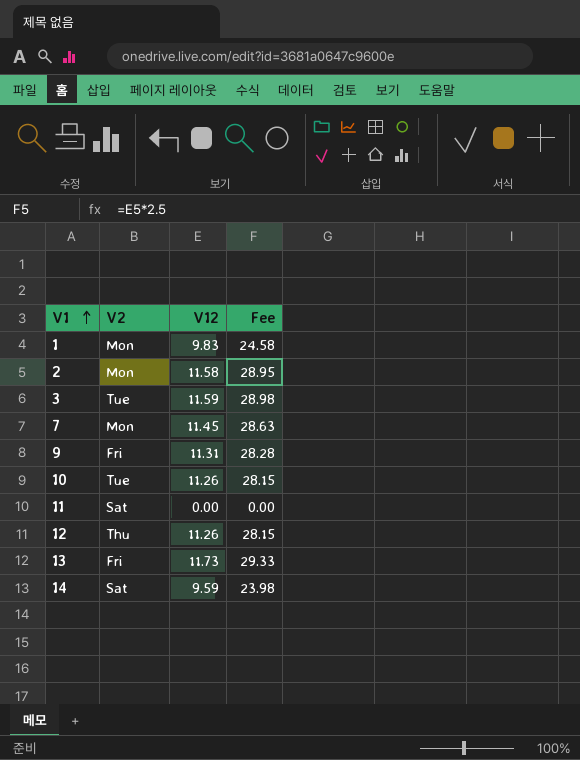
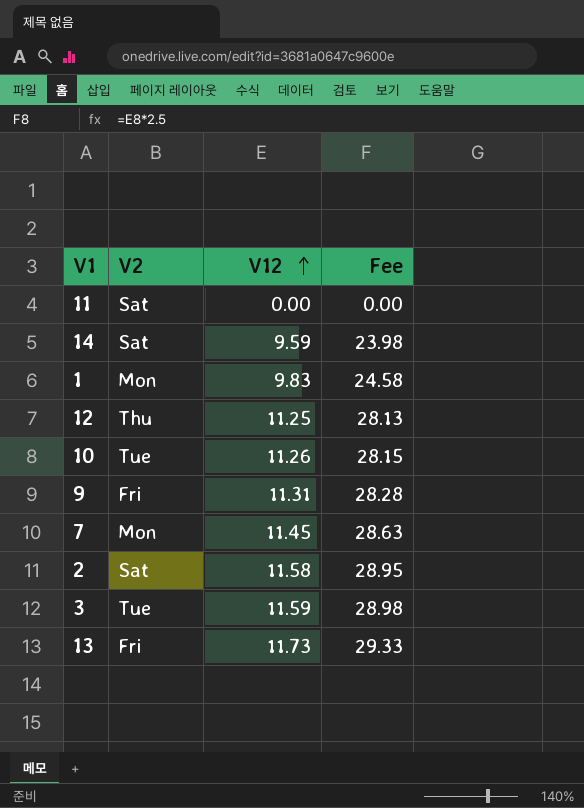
row order: V1 ascending -> V12 ascending
12 | V12: 11.26 -> 11.25
12 | Fee: 28.15 -> 28.13
2 | V2: Mon -> Sat

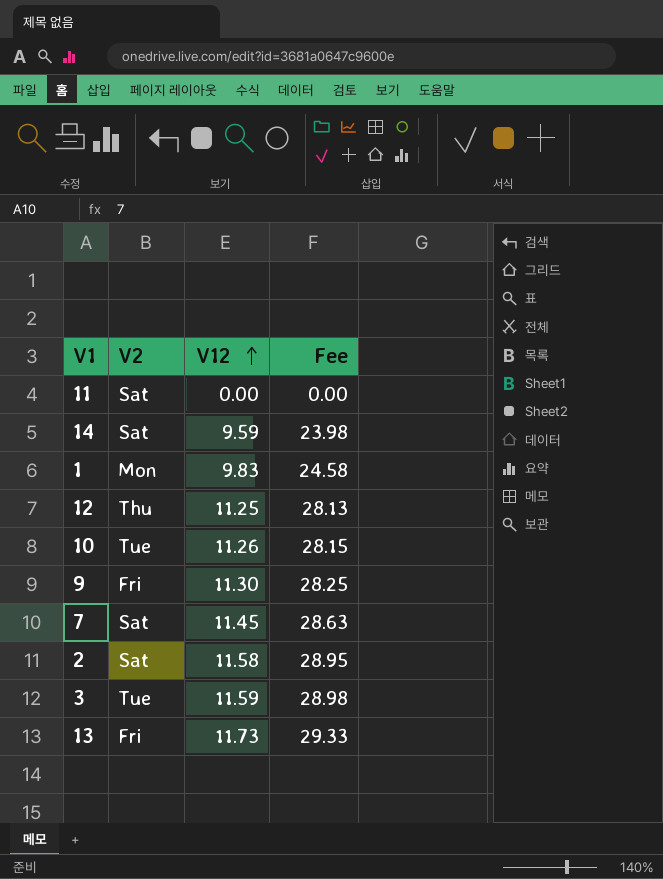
9 | V12: 11.31 -> 11.30
9 | Fee: 28.28 -> 28.25
7 | V2: Mon -> Sat

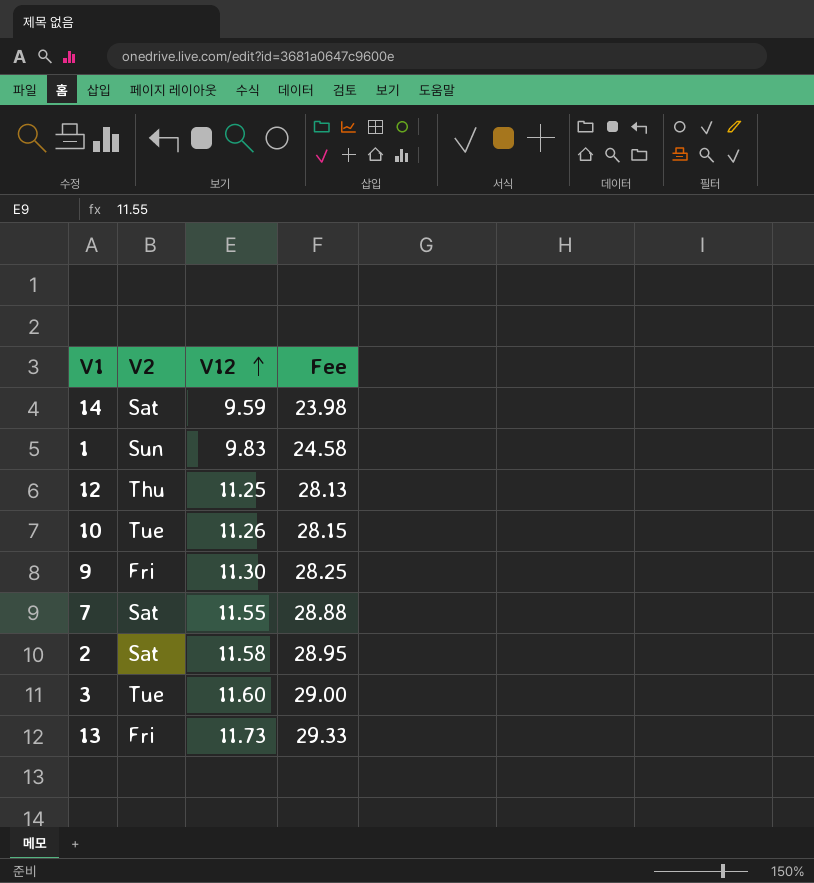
row 11: Sat | 0.00 | 0.00 -> none
1 | V2: Mon -> Sun
7 | V12: 11.45 -> 11.55
7 | Fee: 28.63 -> 28.88
3 | V12: 11.59 -> 11.60
3 | Fee: 28.98 -> 29.00

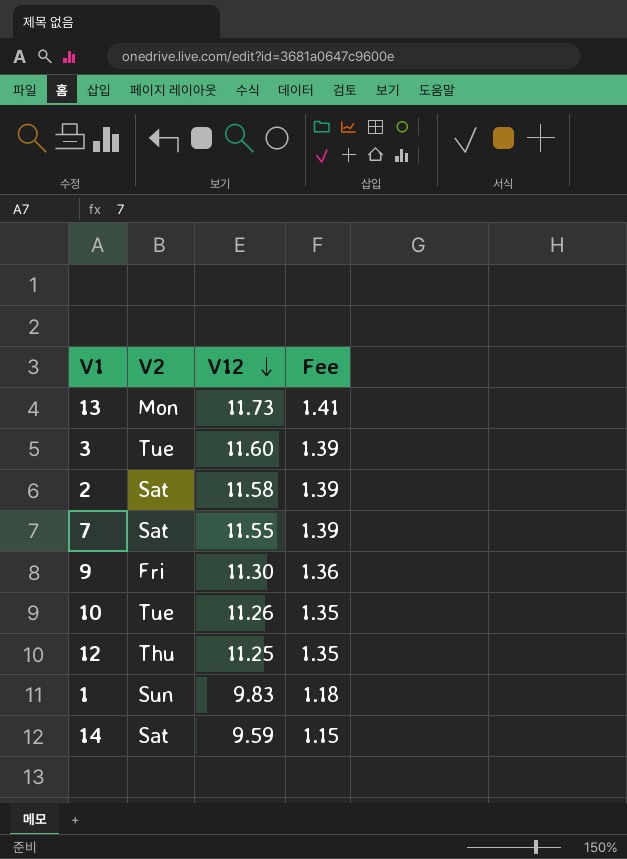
row order: V12 ascending -> V12 descending
column Fee | formula: [V12] * 2.5 -> [V12] * 0.12
13 | V2: Fri -> Mon

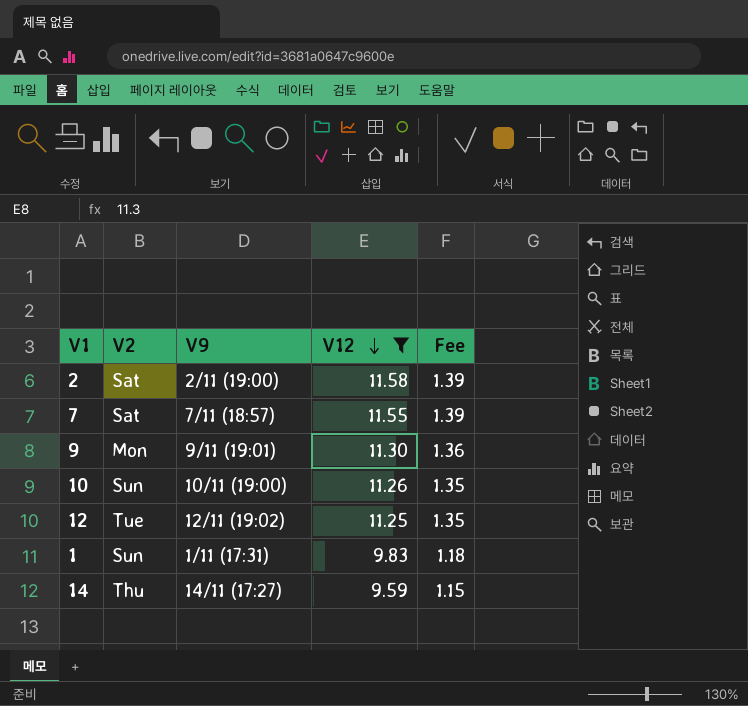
filter: none -> V12 <= 11.58
column V9 | position: none -> 3
9 | V2: Fri -> Mon
10 | V2: Tue -> Sun
12 | V2: Thu -> Tue
14 | V2: Sat -> Thu

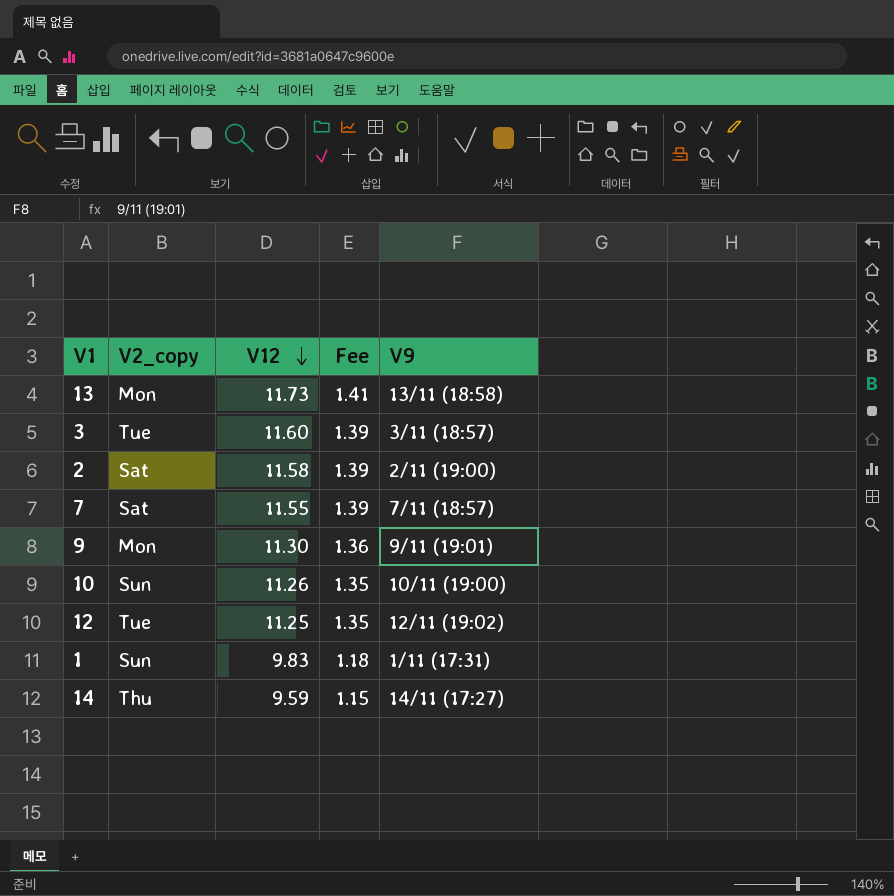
filter: V12 <= 11.58 -> none
column name: V2 -> V2_copy
column V9 | position: 3 -> 5

